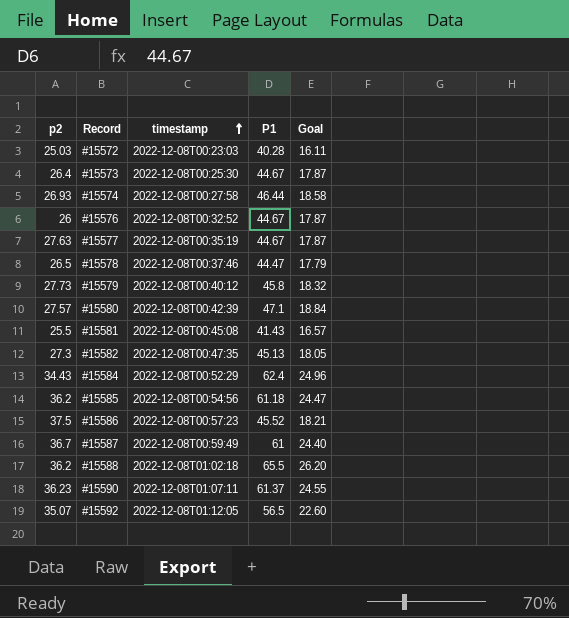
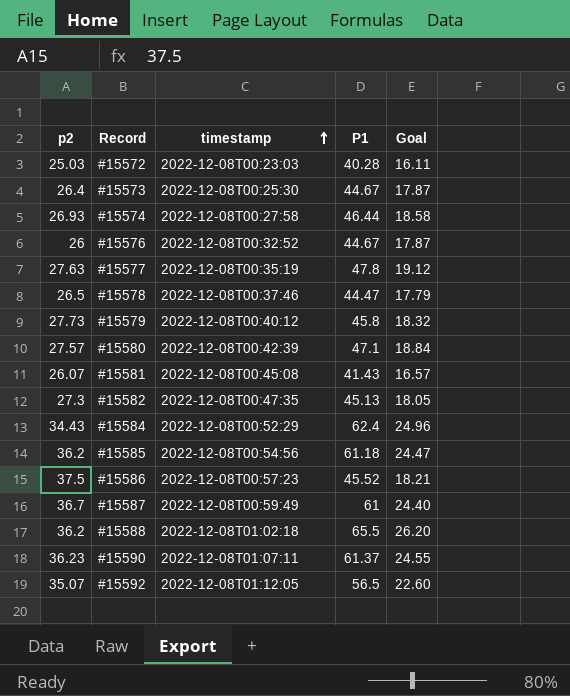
#15577 | P1: 44.67 -> 47.8
#15577 | Goal: 17.87 -> 19.12
#15581 | p2: 25.5 -> 26.07

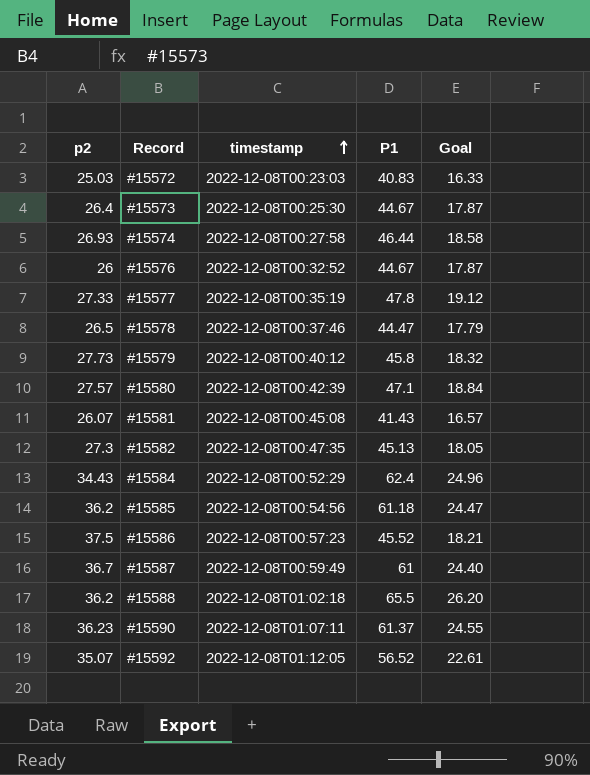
#15572 | P1: 40.28 -> 40.83
#15572 | Goal: 16.11 -> 16.33
#15577 | p2: 27.63 -> 27.33
#15592 | P1: 56.5 -> 56.52
#15592 | Goal: 22.60 -> 22.61

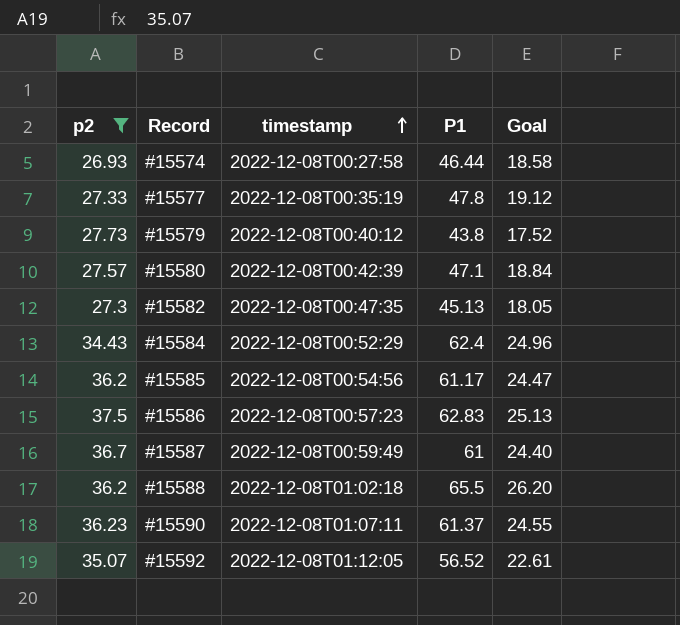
filter: none -> p2 >= 26.93
#15579 | P1: 45.8 -> 43.8
#15579 | Goal: 18.32 -> 17.52
#15585 | P1: 61.18 -> 61.17
#15586 | P1: 45.52 -> 62.83
#15586 | Goal: 18.21 -> 25.13

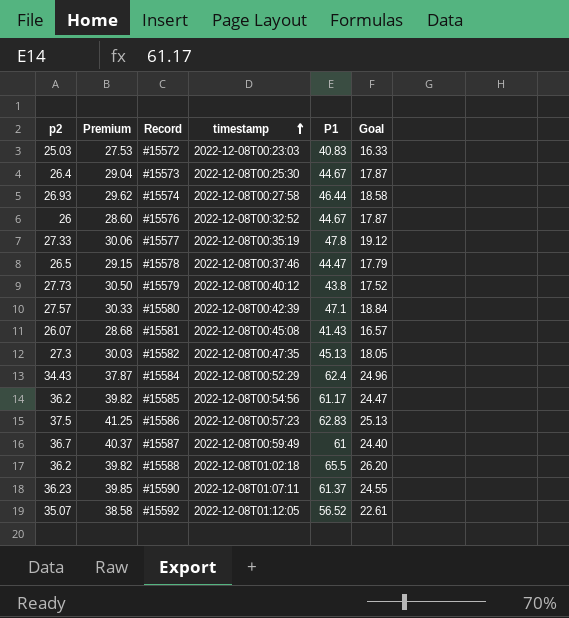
filter: p2 >= 26.93 -> none
column Premium | formula: none -> [p2] * 1.1

